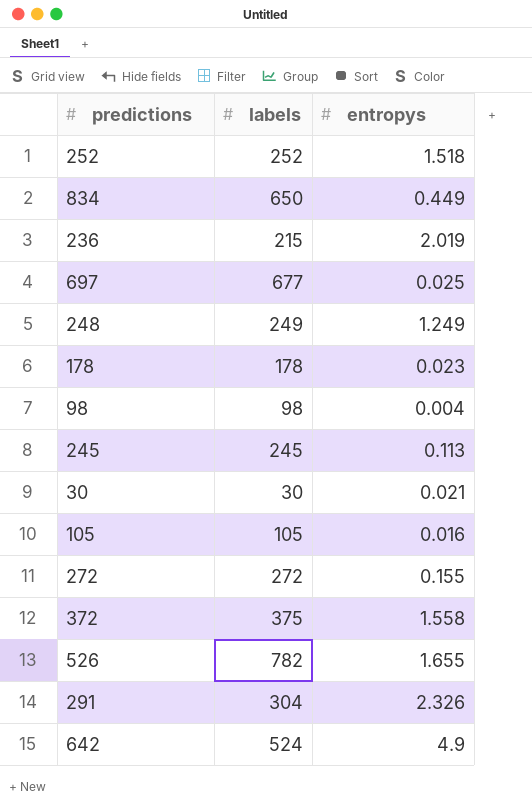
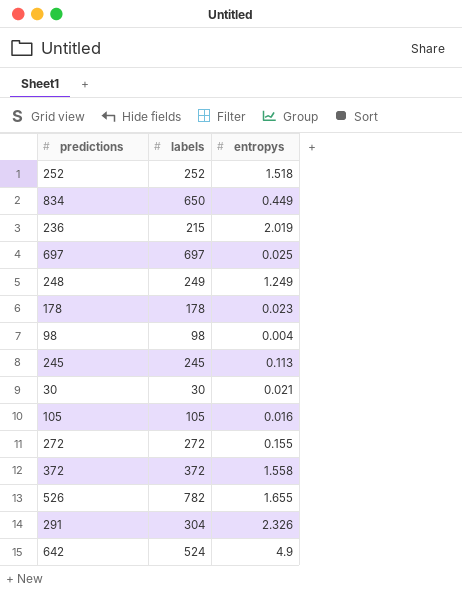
697 | labels: 677 -> 697
372 | labels: 375 -> 372

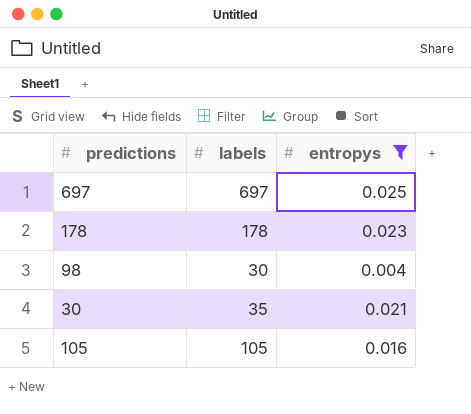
filter: none -> entropys <= 0.025
98 | labels: 98 -> 30
30 | labels: 30 -> 35

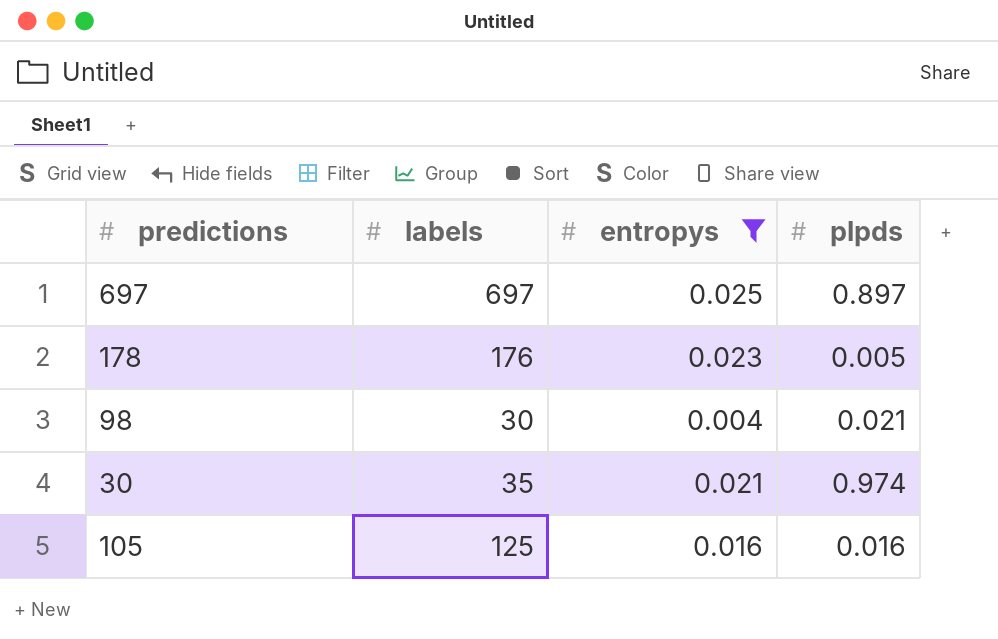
column plpds | position: none -> 4
178 | labels: 178 -> 176
105 | labels: 105 -> 125

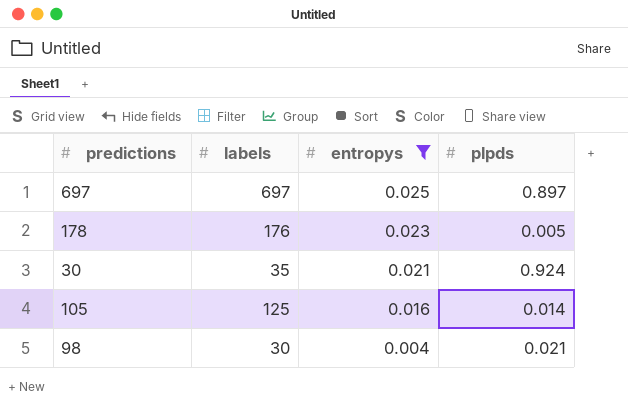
row order: none -> entropys descending
30 | plpds: 0.974 -> 0.924
105 | plpds: 0.016 -> 0.014

